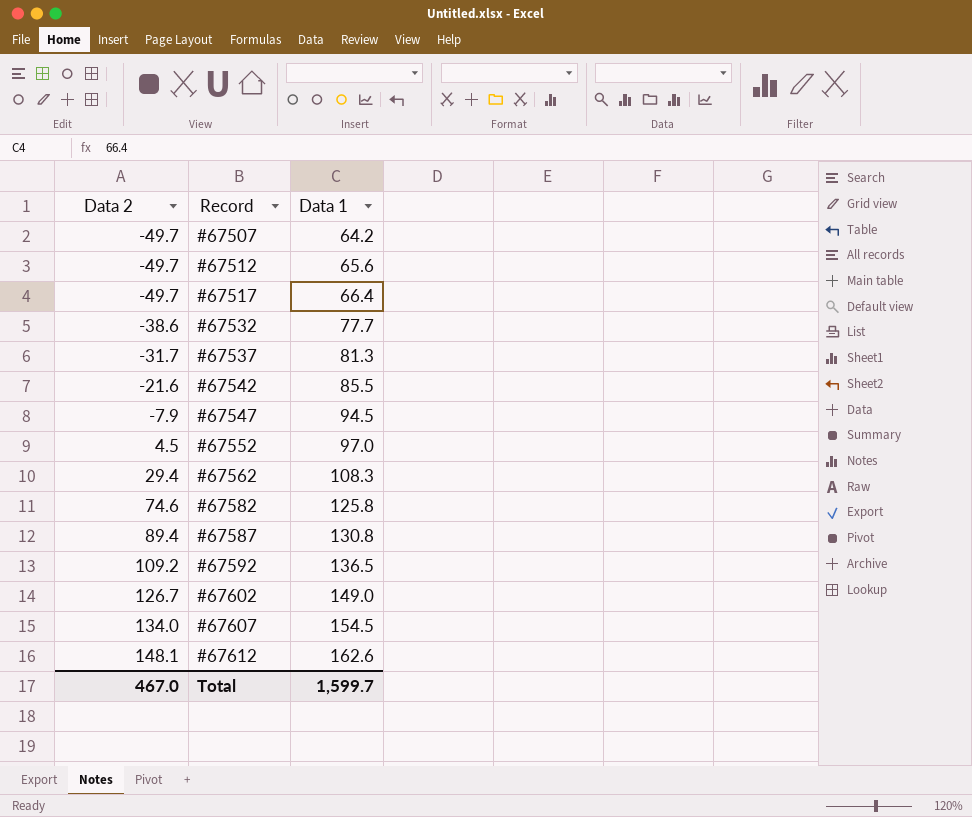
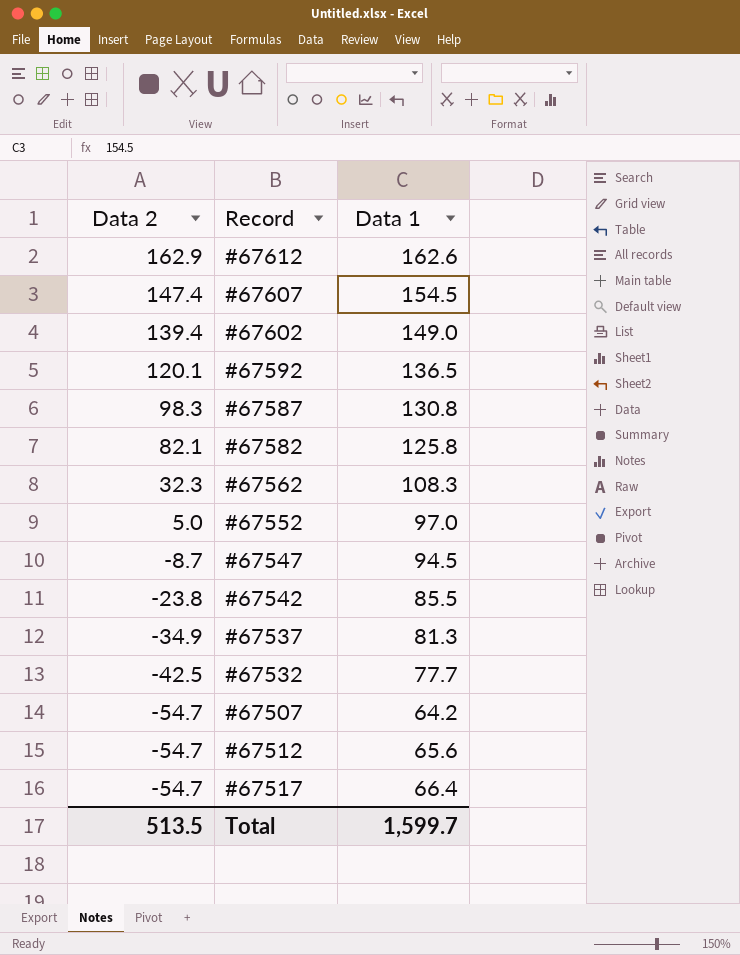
row order: Data 2 ascending -> Data 2 descending
#67612 | Data 2: 148.1 -> 162.9
#67607 | Data 2: 134.0 -> 147.4
#67602 | Data 2: 126.7 -> 139.4
#67592 | Data 2: 109.2 -> 120.1
#67587 | Data 2: 89.4 -> 98.3
#67582 | Data 2: 74.6 -> 82.1
#67562 | Data 2: 29.4 -> 32.3
#67552 | Data 2: 4.5 -> 5.0
#67547 | Data 2: -7.9 -> -8.7
#67542 | Data 2: -21.6 -> -23.8
#67537 | Data 2: -31.7 -> -34.9
#67532 | Data 2: -38.6 -> -42.5
#67507 | Data 2: -49.7 -> -54.7
#67512 | Data 2: -49.7 -> -54.7
#67517 | Data 2: -49.7 -> -54.7
Total | Data 2: 467.0 -> 513.5

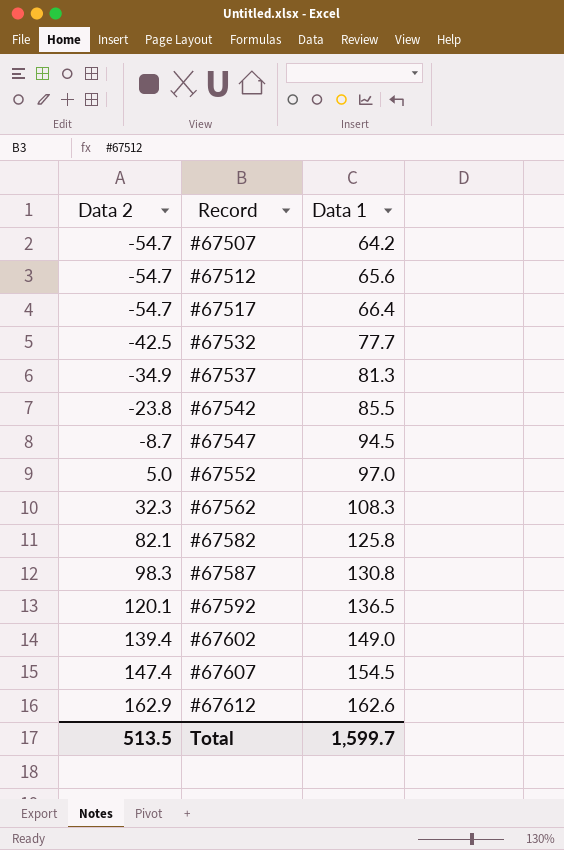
row order: Data 2 descending -> Data 2 ascending

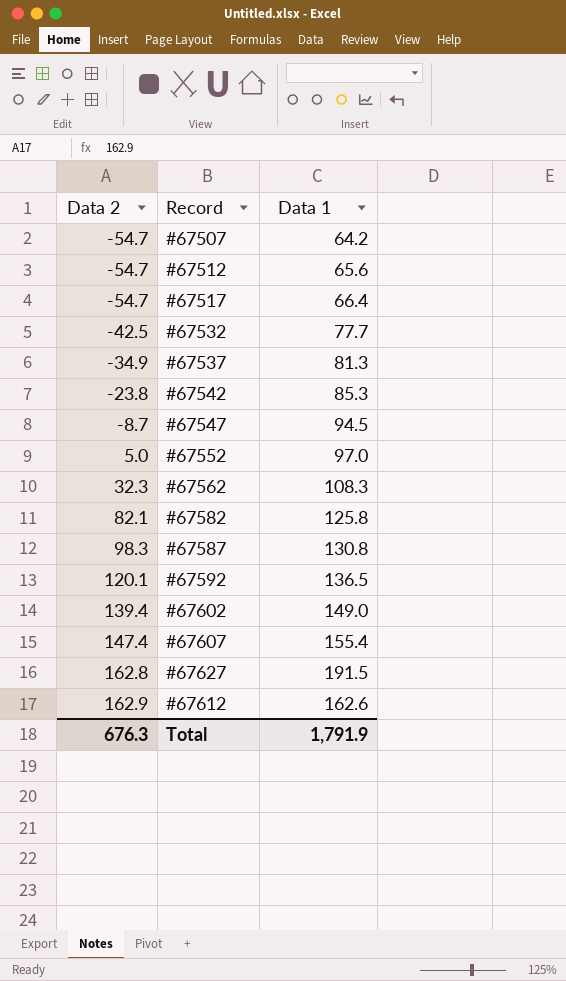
#67542 | Data 1: 85.5 -> 85.3
#67607 | Data 1: 154.5 -> 155.4
row #67627: none -> 162.8 | 191.5
Total | Data 2: 513.5 -> 676.3
Total | Data 1: 1,599.7 -> 1,791.9

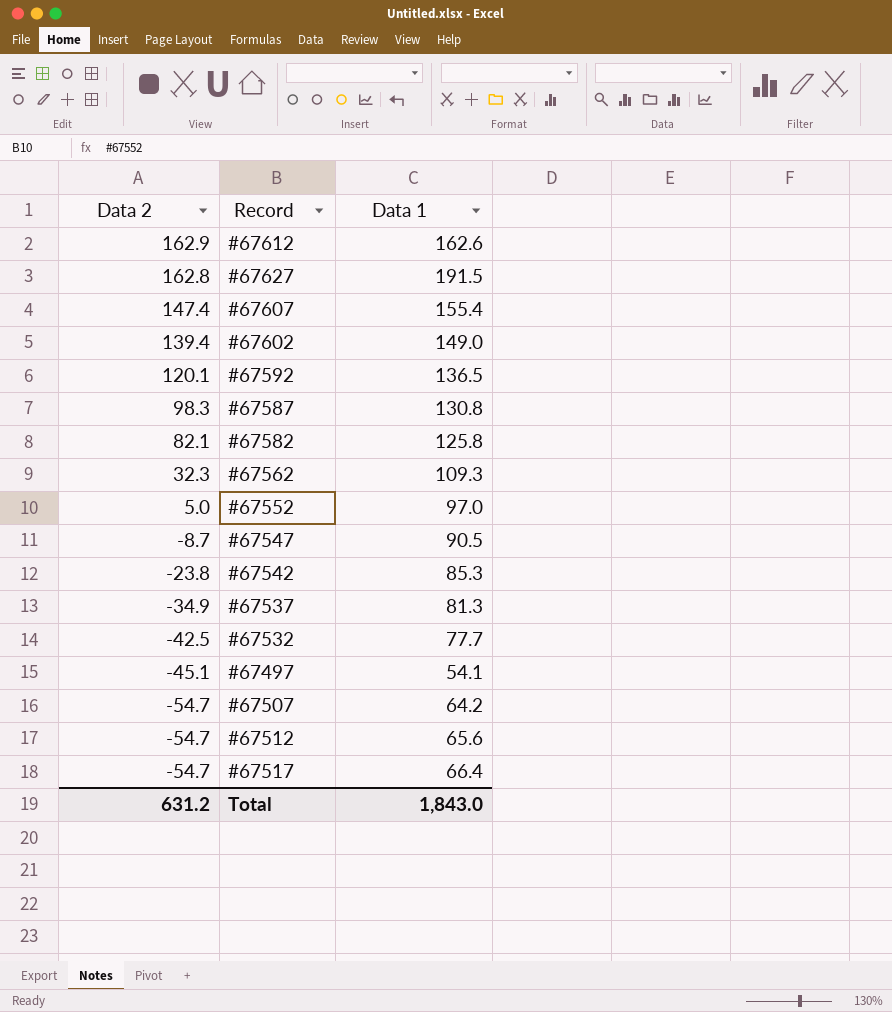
row order: Data 2 ascending -> Data 2 descending
#67562 | Data 1: 108.3 -> 109.3
#67547 | Data 1: 94.5 -> 90.5
row #67497: none -> -45.1 | 54.1
Total | Data 2: 676.3 -> 631.2
Total | Data 1: 1,791.9 -> 1,843.0

